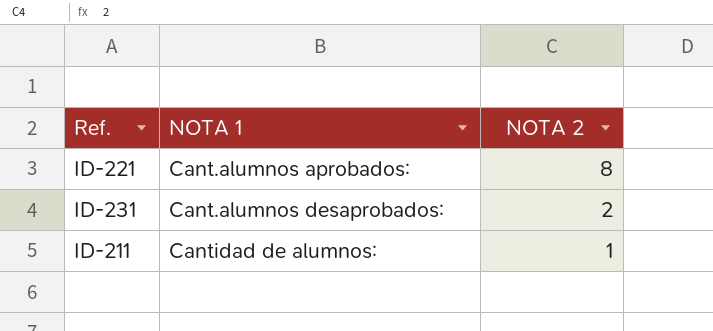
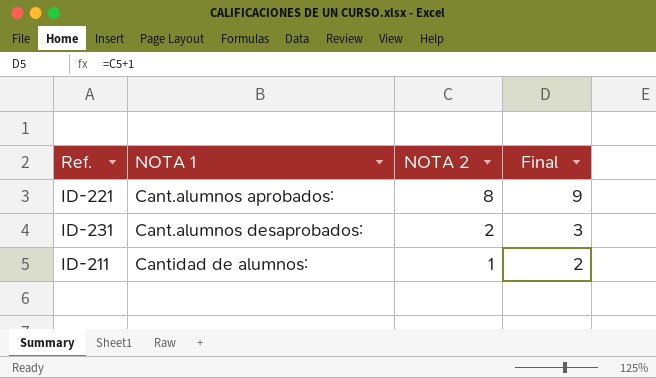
column Final | formula: none -> [NOTA 2] + 1

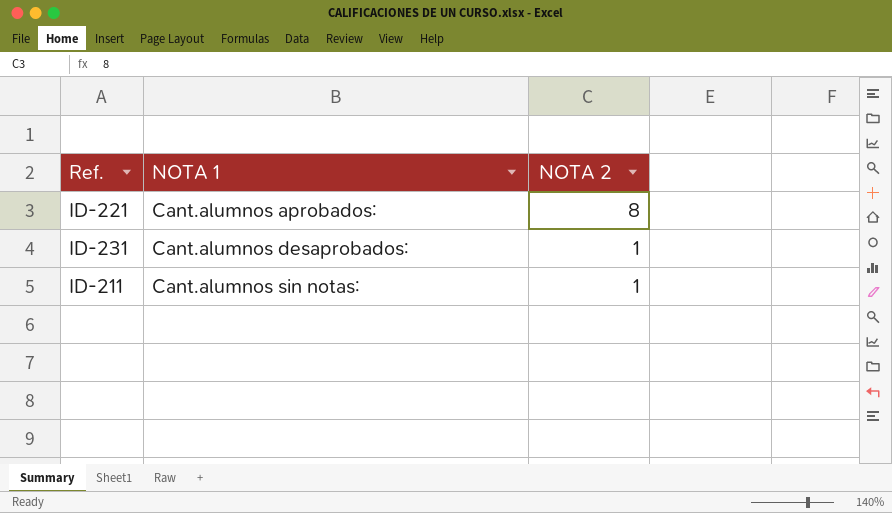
column Final | formula: [NOTA 2] + 1 -> none
ID-231 | NOTA 2: 2 -> 1
ID-211 | NOTA 1: Cantidad de alumnos: -> Cant.alumnos sin notas:

